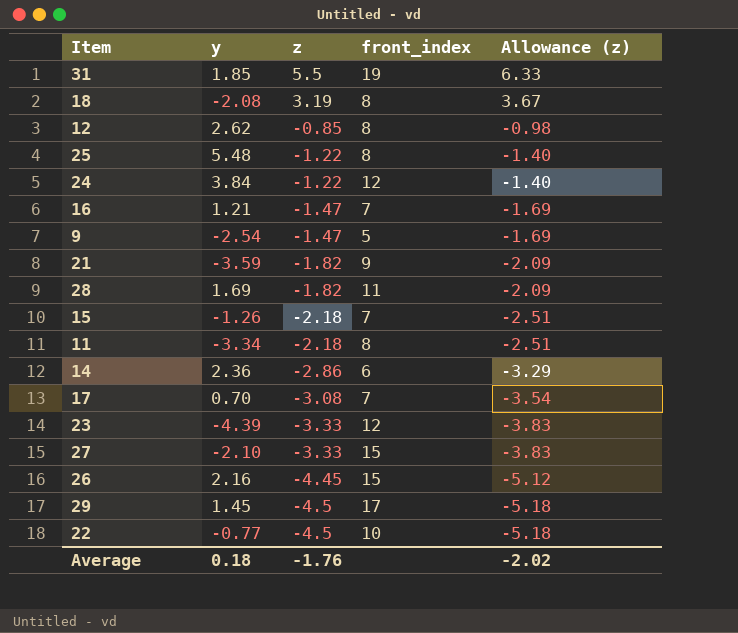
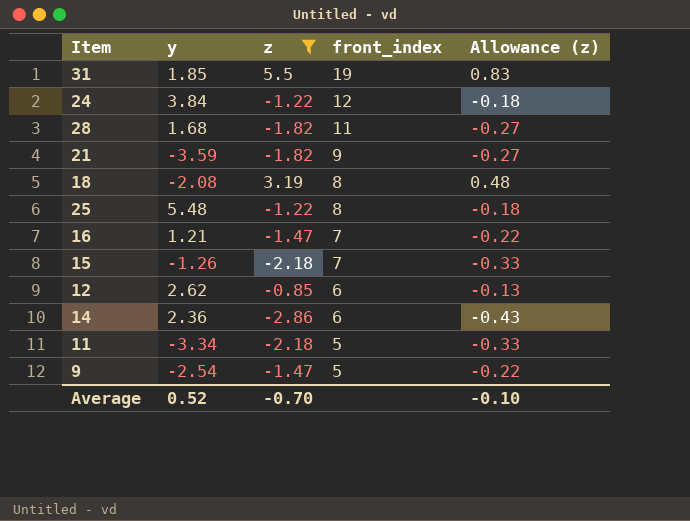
filter: none -> z >= -2.86
row order: z descending -> front_index descending
column Allowance (z) | formula: [z] * 1.15 -> [z] * 0.15
28 | y: 1.69 -> 1.68
12 | front_index: 8 -> 6
11 | front_index: 8 -> 5
Average | y: 0.18 -> 0.52
Average | z: -1.76 -> -0.70
Average | Allowance (z): -2.02 -> -0.10

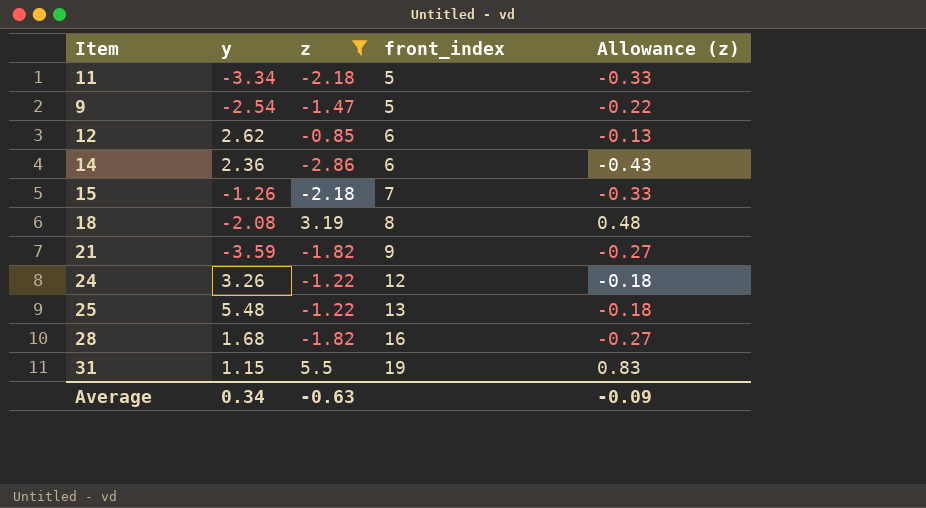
row order: front_index descending -> front_index ascending
row 16: 1.21 | -1.47 | 7 | -0.22 -> none
24 | y: 3.84 -> 3.26
25 | front_index: 8 -> 13
28 | front_index: 11 -> 16
31 | y: 1.85 -> 1.15
Average | y: 0.52 -> 0.34
Average | z: -0.70 -> -0.63
Average | Allowance (z): -0.10 -> -0.09

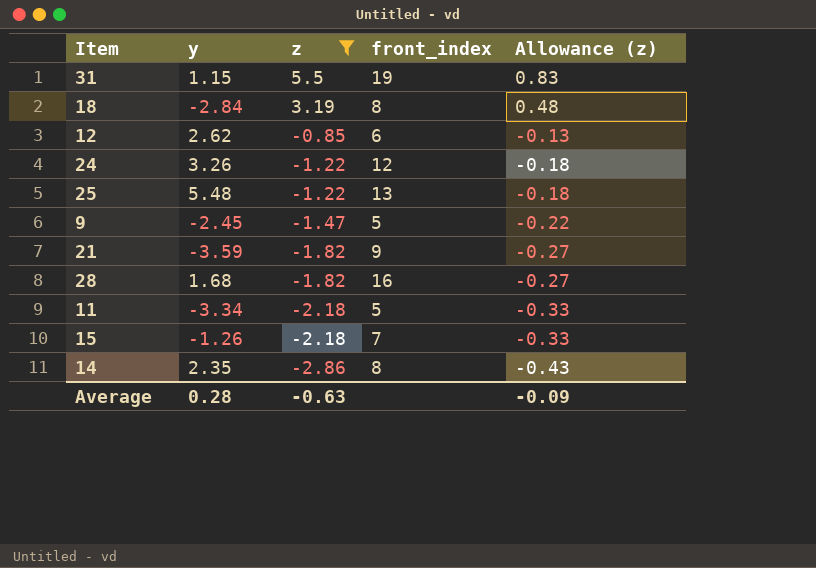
row order: front_index ascending -> z descending
18 | y: -2.08 -> -2.84
9 | y: -2.54 -> -2.45
14 | y: 2.36 -> 2.35
14 | front_index: 6 -> 8
Average | y: 0.34 -> 0.28

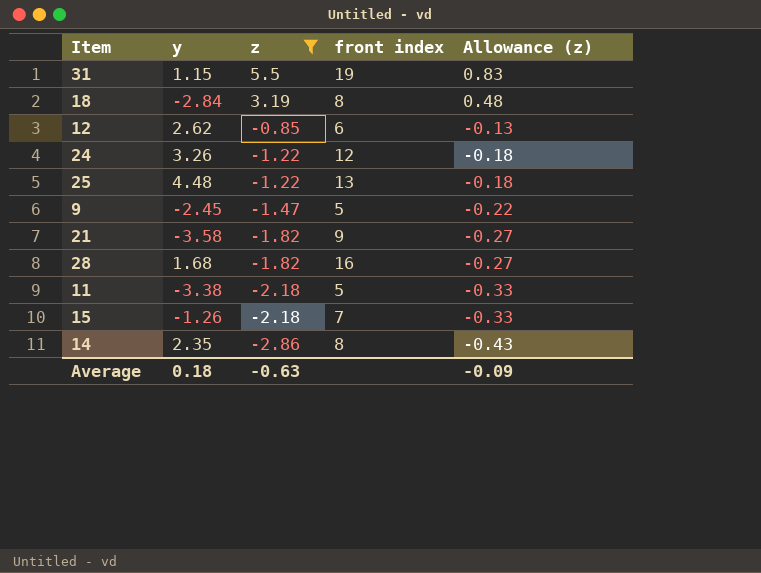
column name: front_index -> front index
25 | y: 5.48 -> 4.48
21 | y: -3.59 -> -3.58
11 | y: -3.34 -> -3.38
Average | y: 0.28 -> 0.18

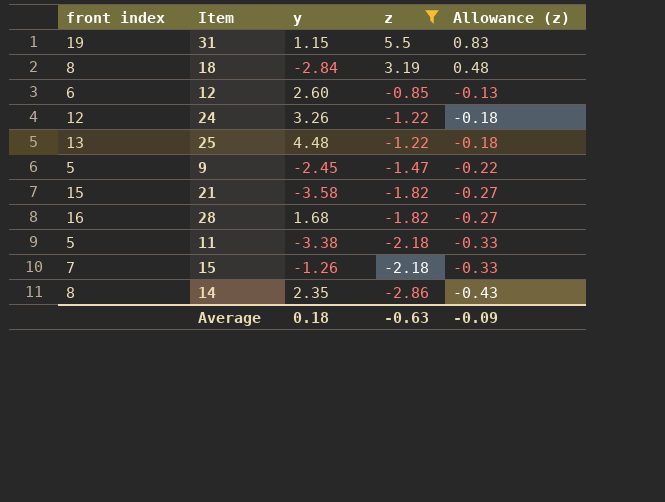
column front index | position: 4 -> 1
12 | y: 2.62 -> 2.60
21 | front index: 9 -> 15

